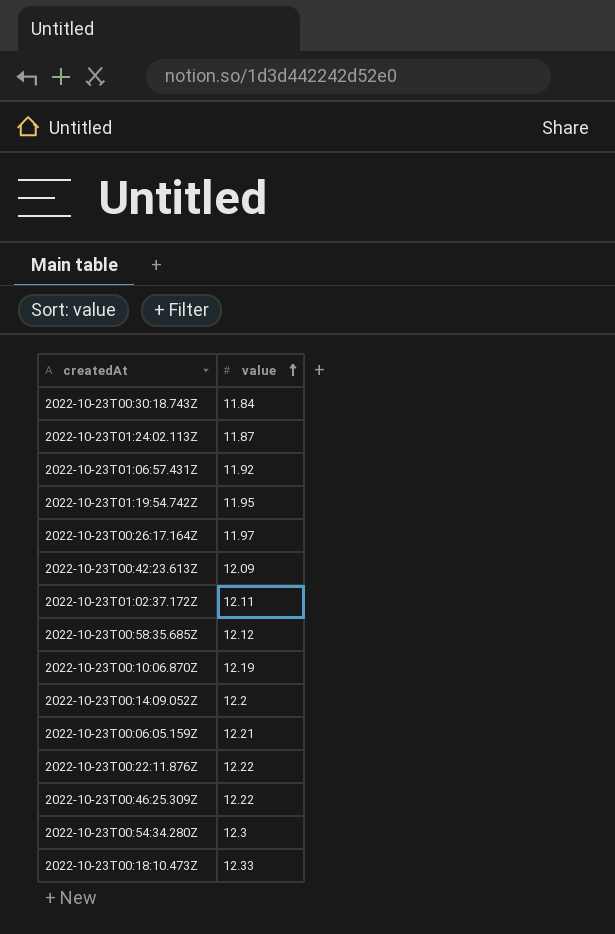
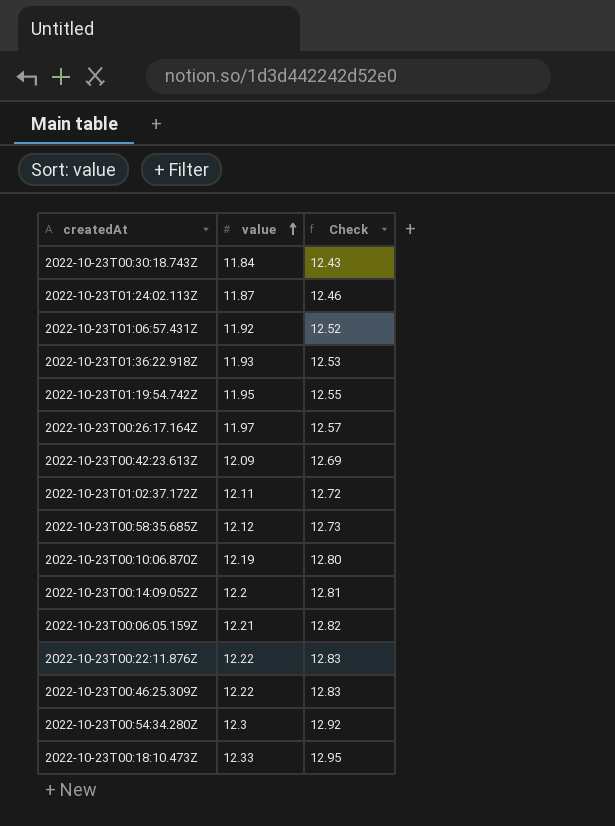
column Check | formula: none -> [value] * 1.05
row 2022-10-23T01:36:22.918Z: none -> 11.93 | 12.53

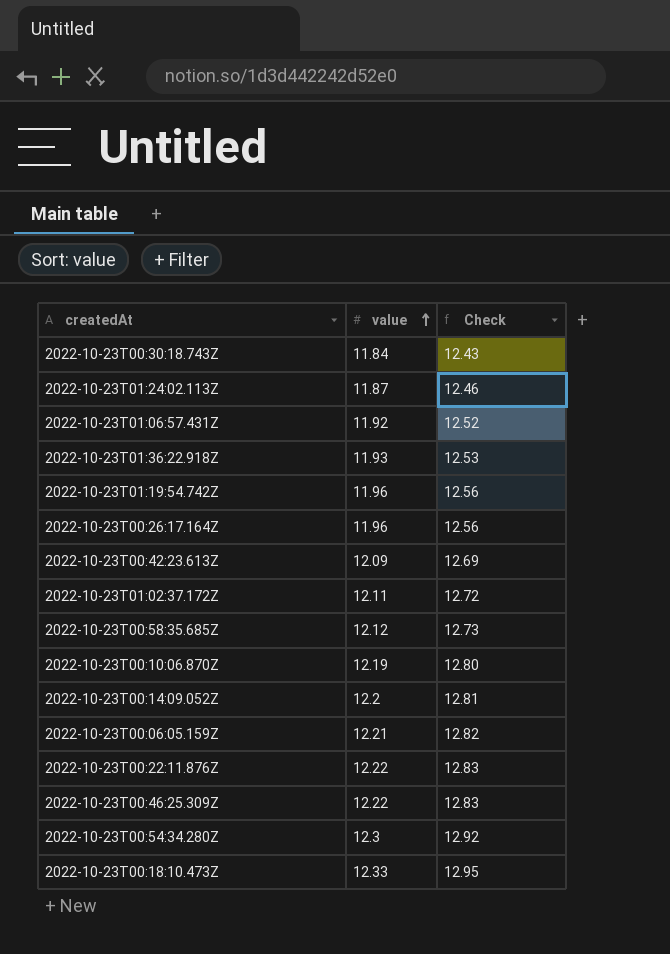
2022-10-23T01:19:54.742Z | value: 11.95 -> 11.96
2022-10-23T01:19:54.742Z | Check: 12.55 -> 12.56
2022-10-23T00:26:17.164Z | value: 11.97 -> 11.96
2022-10-23T00:26:17.164Z | Check: 12.57 -> 12.56

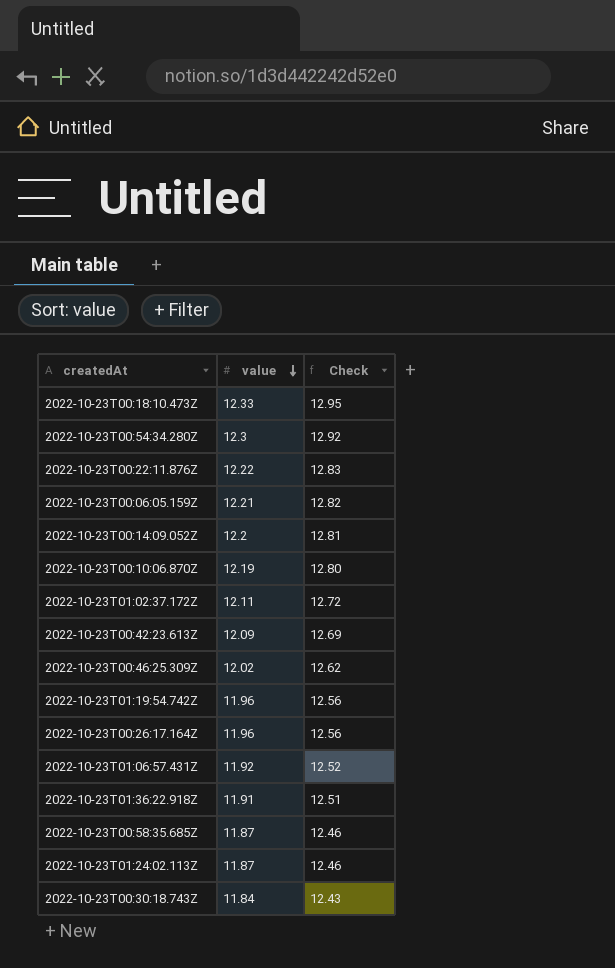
row order: value ascending -> value descending
2022-10-23T00:46:25.309Z | value: 12.22 -> 12.02
2022-10-23T00:46:25.309Z | Check: 12.83 -> 12.62
2022-10-23T01:36:22.918Z | value: 11.93 -> 11.91
2022-10-23T01:36:22.918Z | Check: 12.53 -> 12.51
2022-10-23T00:58:35.685Z | value: 12.12 -> 11.87
2022-10-23T00:58:35.685Z | Check: 12.73 -> 12.46

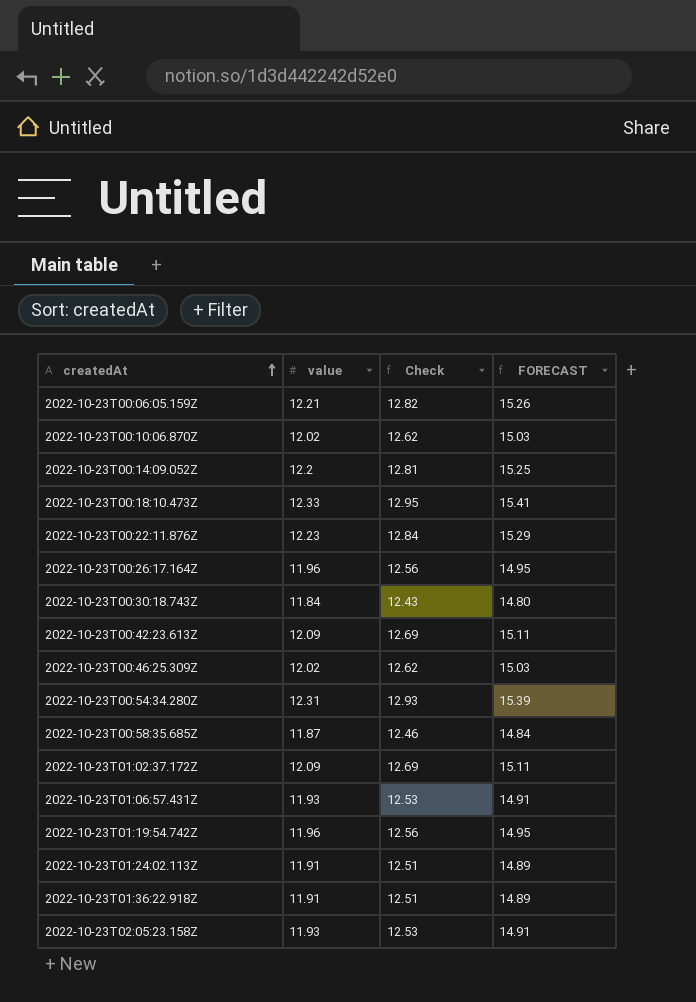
row order: value descending -> createdAt ascending
column FORECAST | formula: none -> [value] * 1.25
2022-10-23T00:10:06.870Z | value: 12.19 -> 12.02
2022-10-23T00:10:06.870Z | Check: 12.80 -> 12.62
2022-10-23T00:22:11.876Z | value: 12.22 -> 12.23
2022-10-23T00:22:11.876Z | Check: 12.83 -> 12.84
2022-10-23T00:54:34.280Z | value: 12.3 -> 12.31
2022-10-23T00:54:34.280Z | Check: 12.92 -> 12.93
2022-10-23T01:02:37.172Z | value: 12.11 -> 12.09
2022-10-23T01:02:37.172Z | Check: 12.72 -> 12.69
2022-10-23T01:06:57.431Z | value: 11.92 -> 11.93
2022-10-23T01:06:57.431Z | Check: 12.52 -> 12.53
2022-10-23T01:24:02.113Z | value: 11.87 -> 11.91
2022-10-23T01:24:02.113Z | Check: 12.46 -> 12.51
row 2022-10-23T02:05:23.158Z: none -> 11.93 | 12.53 | 14.91

